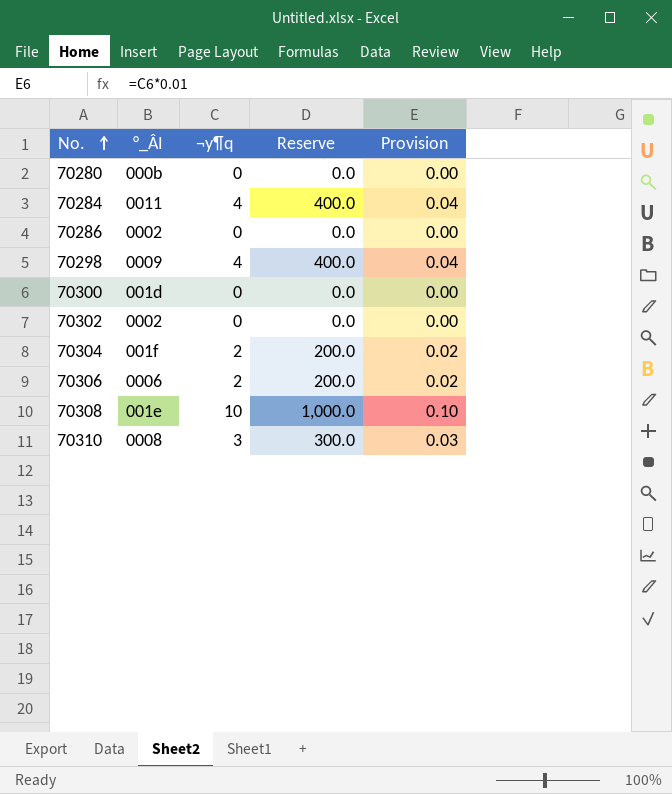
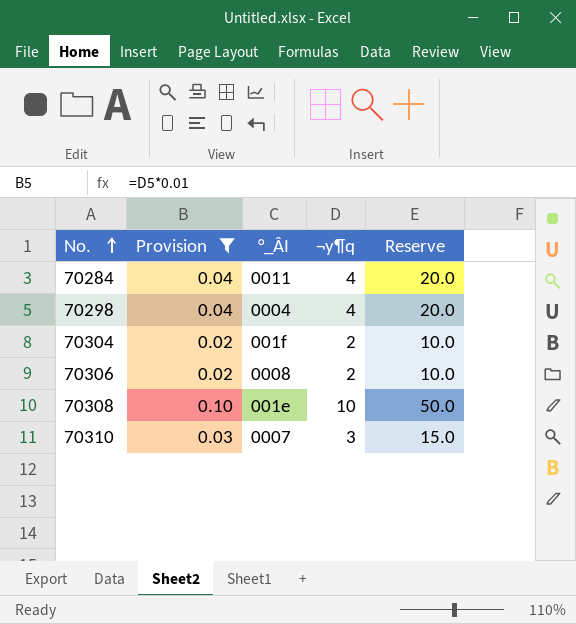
filter: none -> Provision != 0.00
column Provision | position: 5 -> 2
column Reserve | formula: [¬y¶q] * 100 -> [¬y¶q] * 5
70298 | °_ÂI: 0009 -> 0004
70306 | °_ÂI: 0006 -> 0008
70310 | °_ÂI: 0008 -> 0007

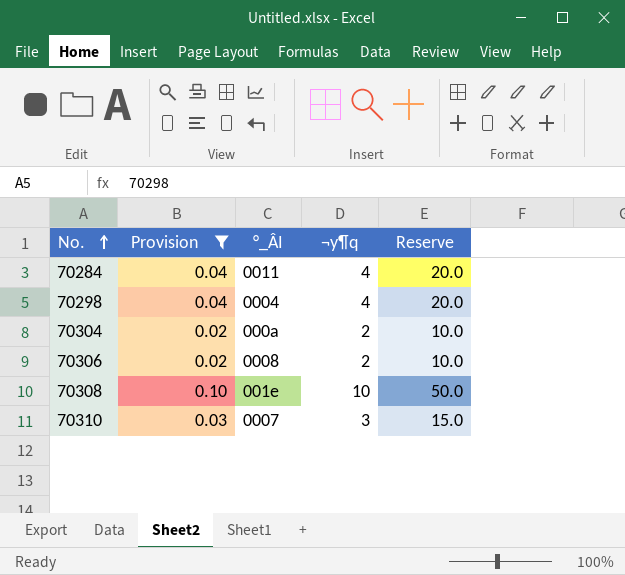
70304 | °_ÂI: 001f -> 000a

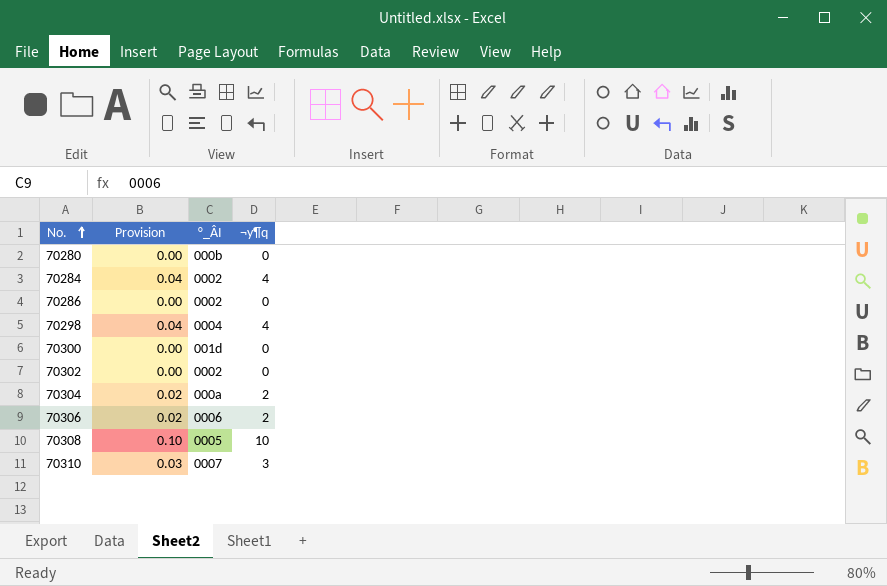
filter: Provision != 0.00 -> none
column Reserve | formula: [¬y¶q] * 5 -> none
70284 | °_ÂI: 0011 -> 0002
70306 | °_ÂI: 0008 -> 0006
70308 | °_ÂI: 001e -> 0005

